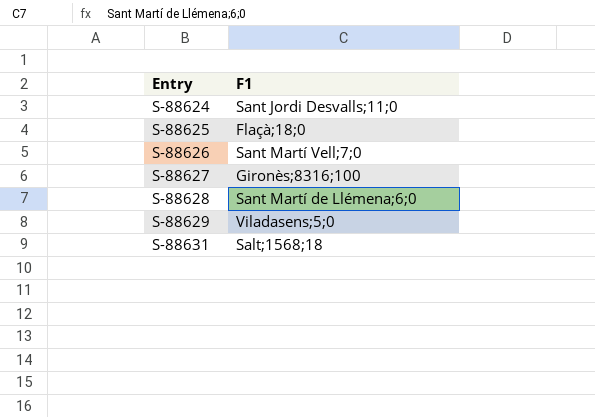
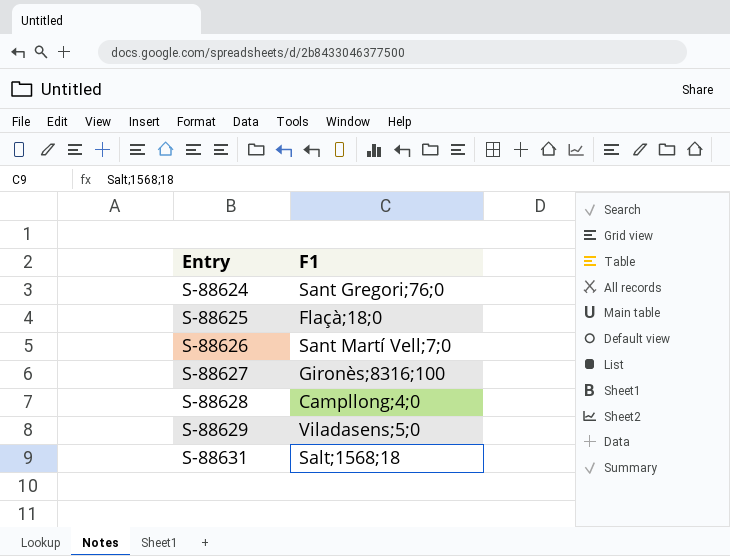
S-88624 | F1: Sant Jordi Desvalls;11;0 -> Sant Gregori;76;0
S-88628 | F1: Sant Martí de Llémena;6;0 -> Campllong;4;0

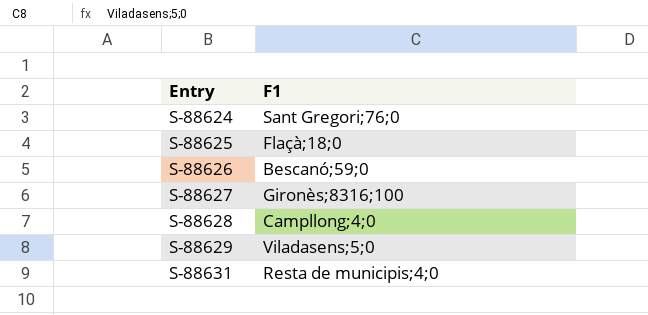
S-88626 | F1: Sant Martí Vell;7;0 -> Bescanó;59;0
S-88631 | F1: Salt;1568;18 -> Resta de municipis;4;0

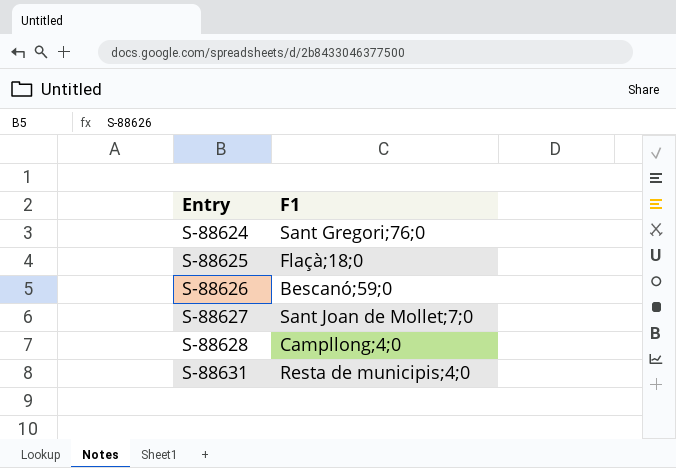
row S-88629: Viladasens;5;0 -> none
S-88627 | F1: Gironès;8316;100 -> Sant Joan de Mollet;7;0

